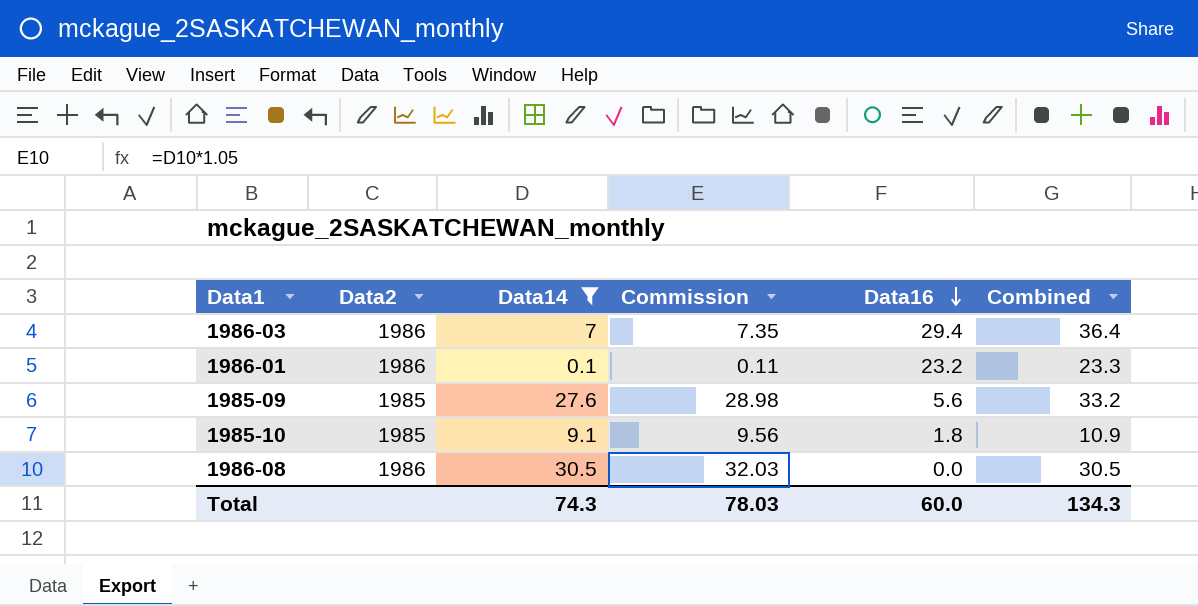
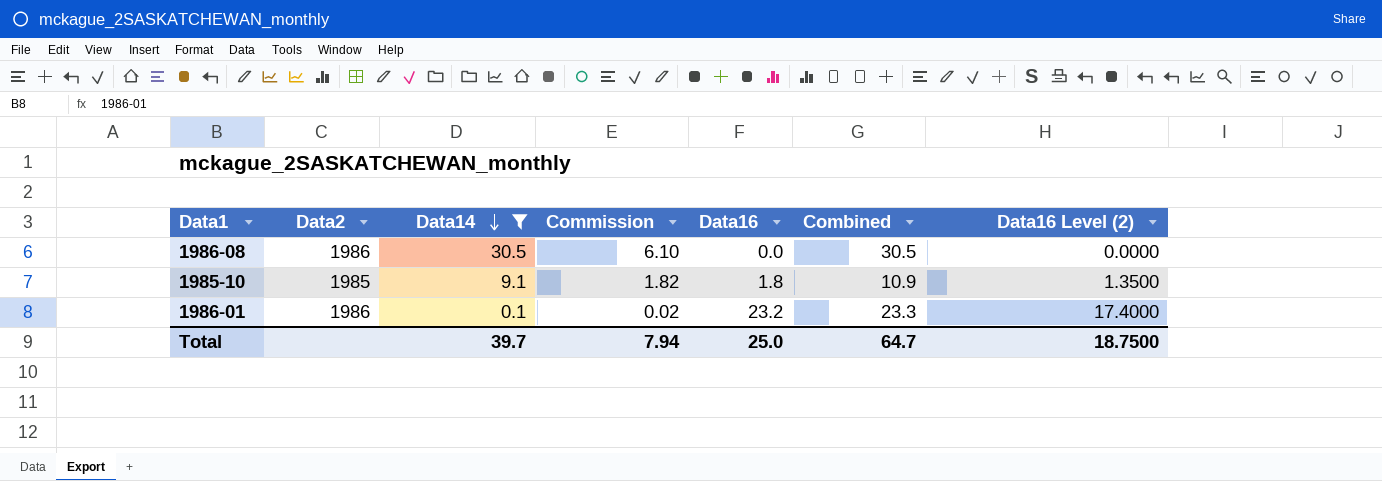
row order: Data16 descending -> Data14 descending
column Commission | formula: [Data14] * 1.05 -> [Data14] * 0.2
column Data16 Level (2) | formula: none -> [Data16] * 0.75
row 1986-03: 1986 | 7 | 7.35 | 29.4 | 36.4 -> none
row 1985-09: 1985 | 27.6 | 28.98 | 5.6 | 33.2 -> none
Total | Data14: 74.3 -> 39.7
Total | Commission: 78.03 -> 7.94
Total | Data16: 60.0 -> 25.0
Total | Combined: 134.3 -> 64.7

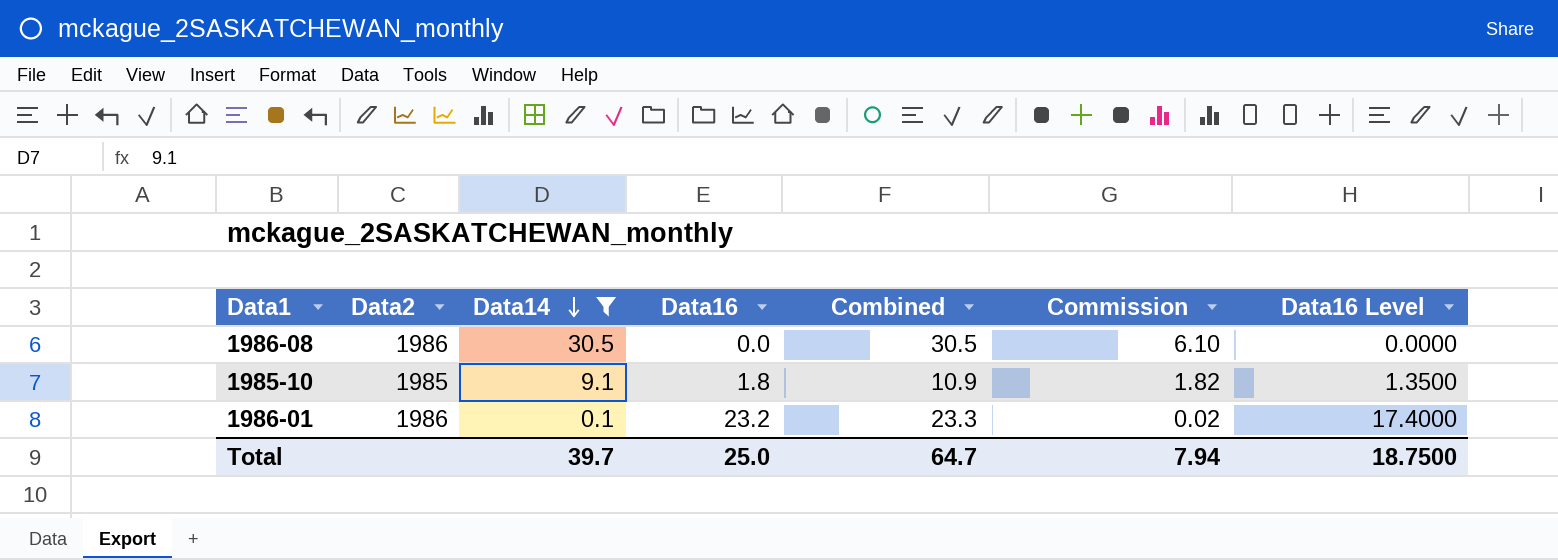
column Commission | position: 4 -> 6
column name: Data16 Level (2) -> Data16 Level

